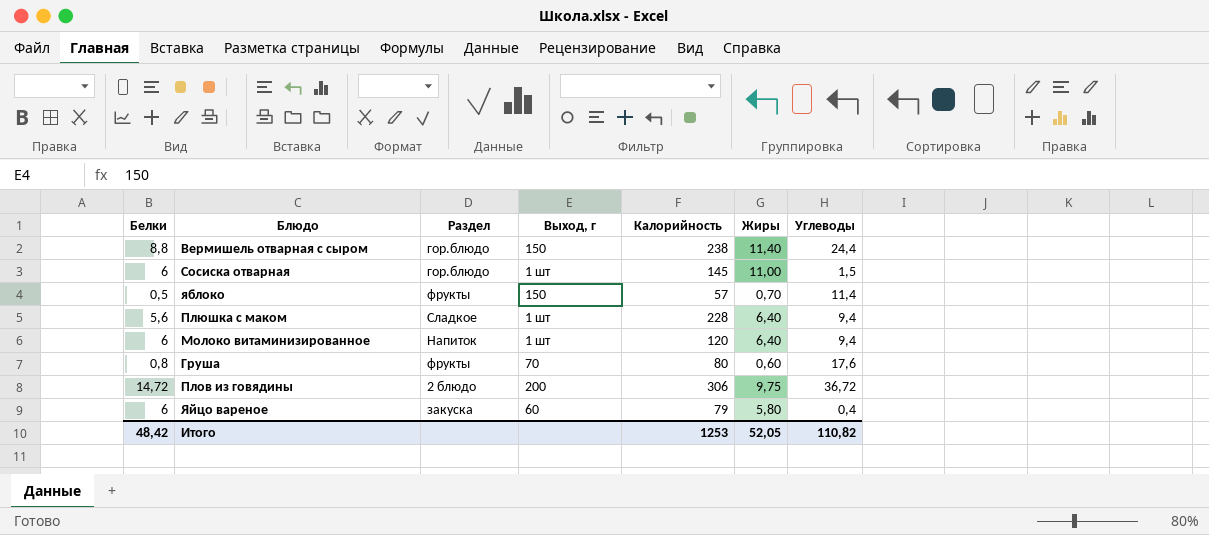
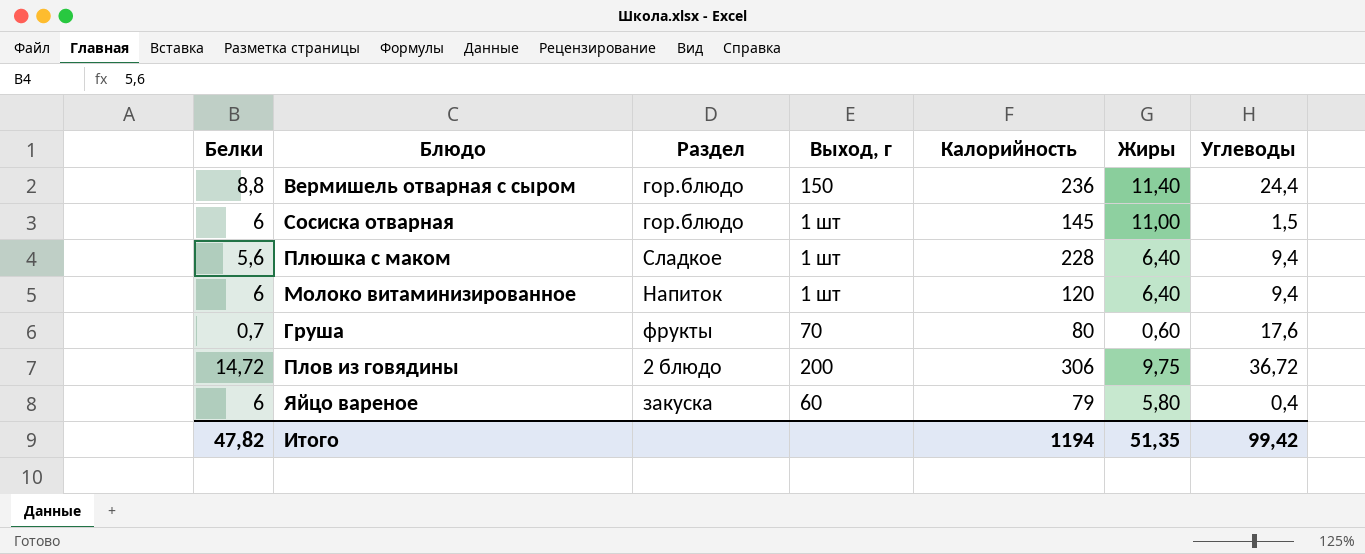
row яблоко: 0,5 | фрукты | 150 | 57 | 0,70 | 11,4 -> none
Вермишель отварная с сыром | Калорийность: 238 -> 236
Груша | Белки: 0,8 -> 0,7
Итого | Белки: 48,42 -> 47,82
Итого | Калорийность: 1253 -> 1194
Итого | Жиры: 52,05 -> 51,35
Итого | Углеводы: 110,82 -> 99,42

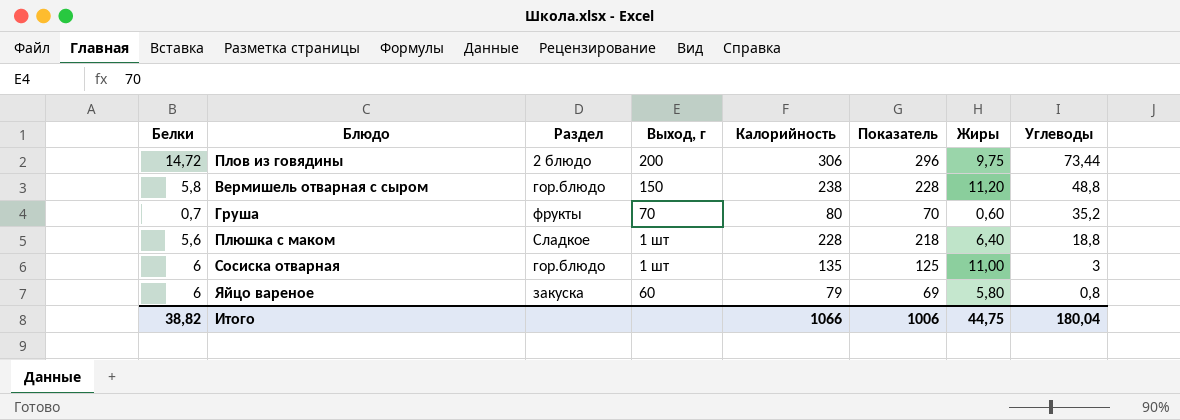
row order: none -> Углеводы descending
column Показатель | formula: none -> [Калорийность] - 10
row Молоко витаминизированное: 6 | Напиток | 1 шт | 120 | 6,40 | 9,4 -> none
Плов из говядины | Углеводы: 36,72 -> 73,44
Вермишель отварная с сыром | Белки: 8,8 -> 5,8
Вермишель отварная с сыром | Калорийность: 236 -> 238
Вермишель отварная с сыром | Жиры: 11,40 -> 11,20
Вермишель отварная с сыром | Углеводы: 24,4 -> 48,8
Груша | Углеводы: 17,6 -> 35,2
Плюшка с маком | Углеводы: 9,4 -> 18,8
Сосиска отварная | Калорийность: 145 -> 135
Сосиска отварная | Углеводы: 1,5 -> 3
Яйцо вареное | Углеводы: 0,4 -> 0,8
Итого | Белки: 47,82 -> 38,82
Итого | Калорийность: 1194 -> 1066
Итого | Жиры: 51,35 -> 44,75
Итого | Углеводы: 99,42 -> 180,04

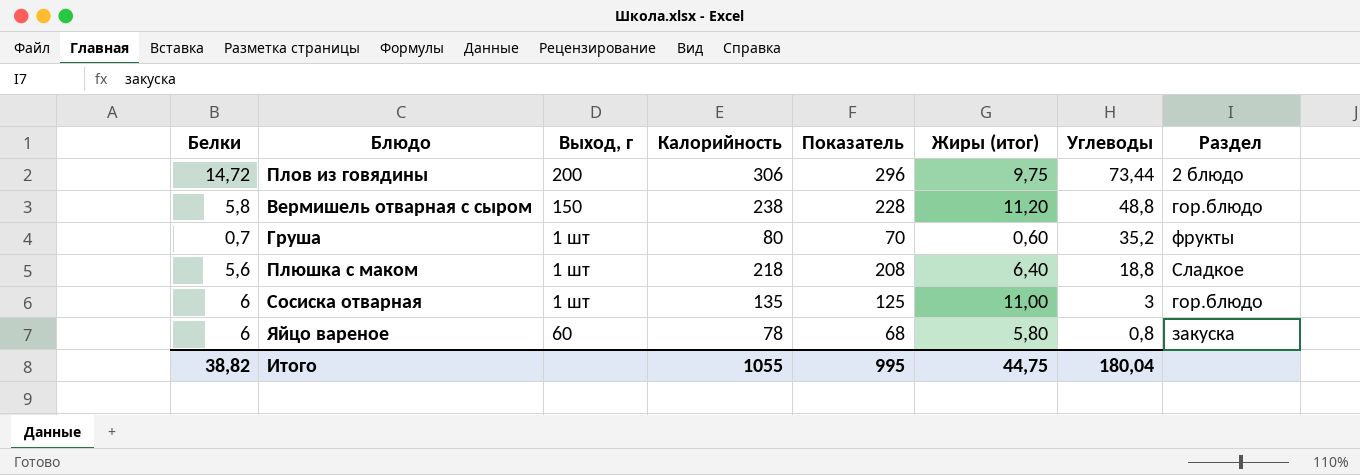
column name: Жиры -> Жиры (итог)
column Раздел | position: 3 -> 8
Груша | Выход, г: 70 -> 1 шт
Плюшка с маком | Калорийность: 228 -> 218
Плюшка с маком | Показатель: 218 -> 208
Яйцо вареное | Калорийность: 79 -> 78
Яйцо вареное | Показатель: 69 -> 68
Итого | Калорийность: 1066 -> 1055
Итого | Показатель: 1006 -> 995

